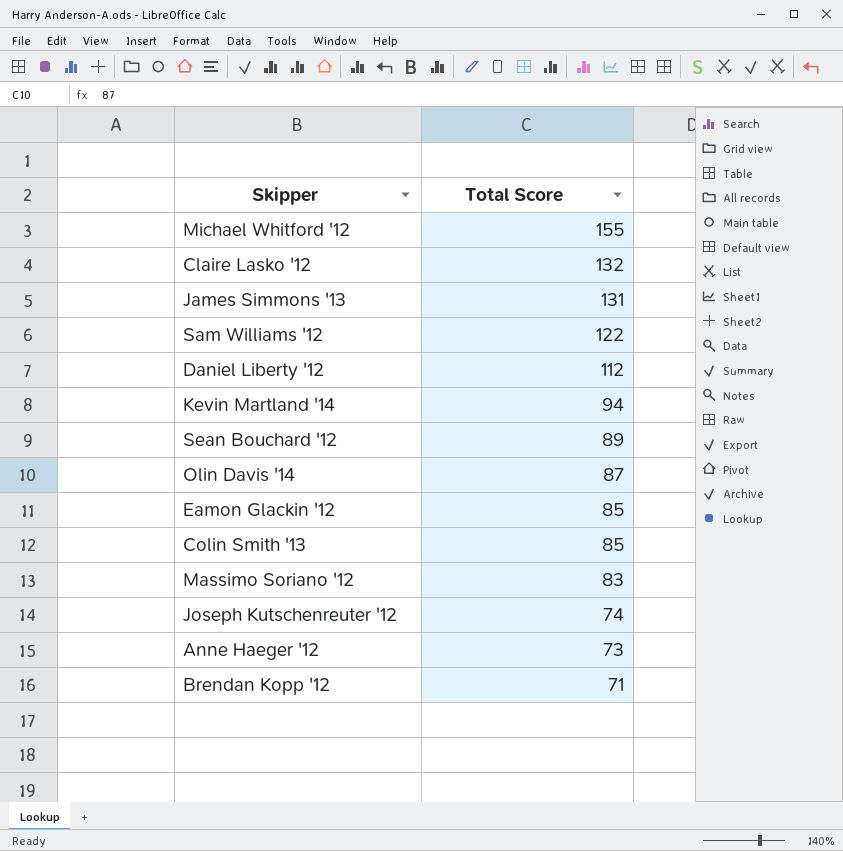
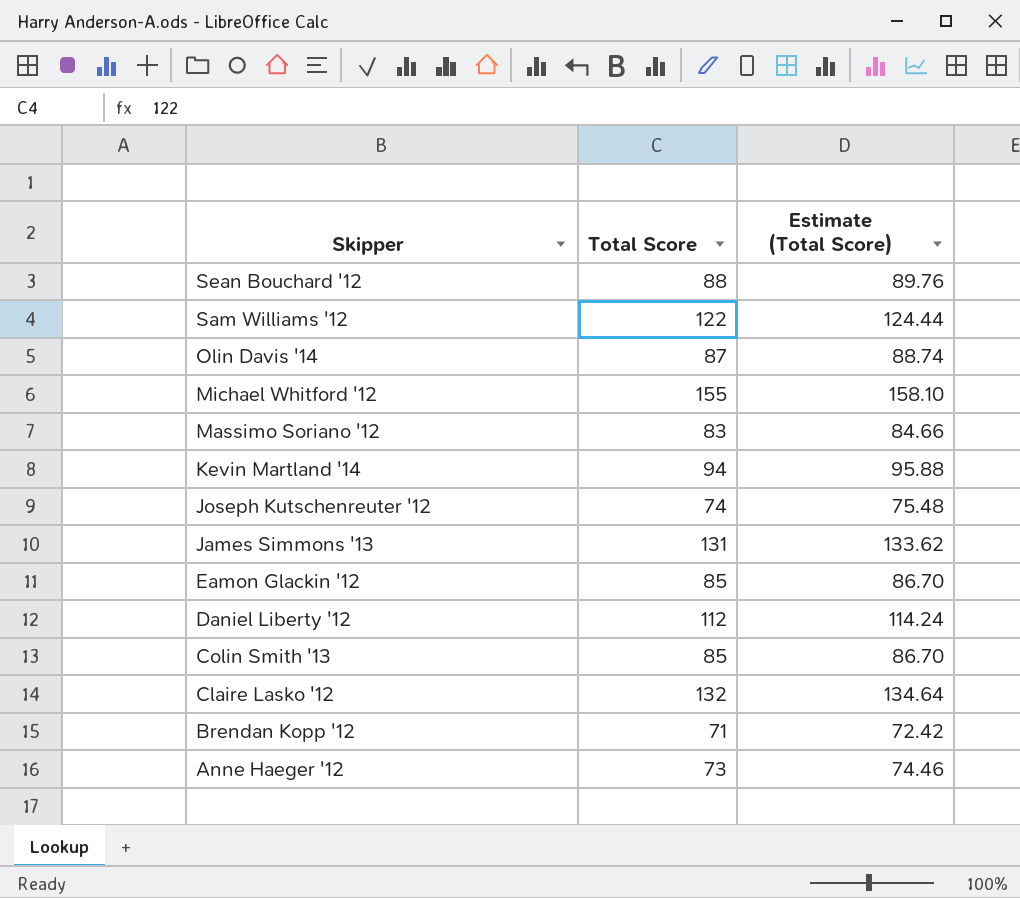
row order: Total Score descending -> Skipper descending
column Estimate (Total Score) | formula: none -> [Total Score] * 1.02
Sean Bouchard '12 | Total Score: 89 -> 88

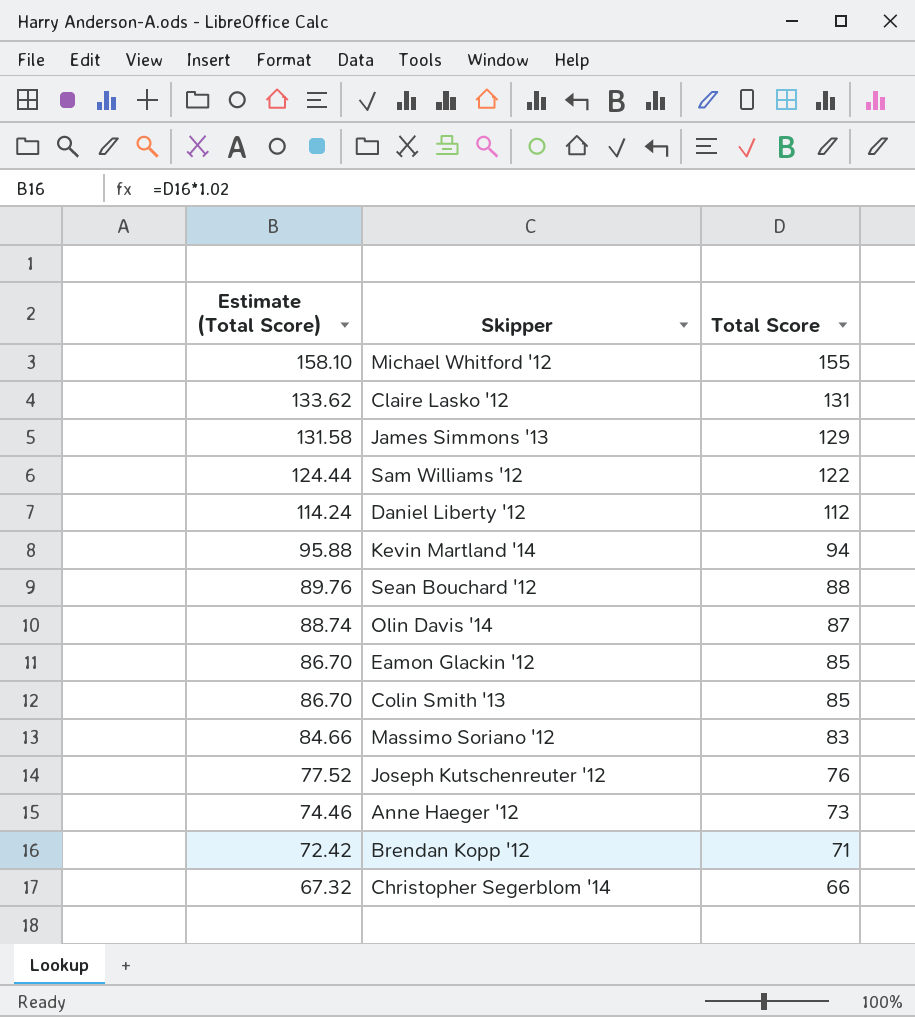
row order: Skipper descending -> Estimate (Total Score) descending
column Estimate (Total Score) | position: 3 -> 1
Claire Lasko '12 | Estimate (Total Score): 134.64 -> 133.62
Claire Lasko '12 | Total Score: 132 -> 131
James Simmons '13 | Estimate (Total Score): 133.62 -> 131.58
James Simmons '13 | Total Score: 131 -> 129
Joseph Kutschenreuter '12 | Estimate (Total Score): 75.48 -> 77.52
Joseph Kutschenreuter '12 | Total Score: 74 -> 76
row Christopher Segerblom '14: none -> 67.32 | 66

